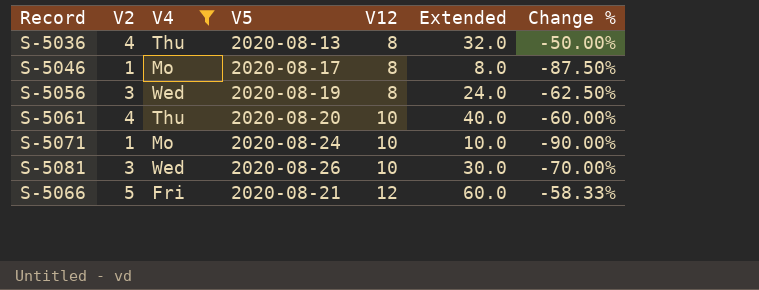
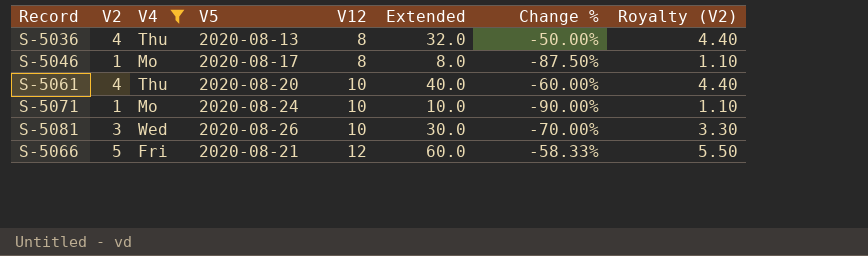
column Royalty (V2) | formula: none -> [V2] * 1.1
row S-5056: 3 | Wed | 2020-08-19 | 8 | 24.0 | -62.50% -> none

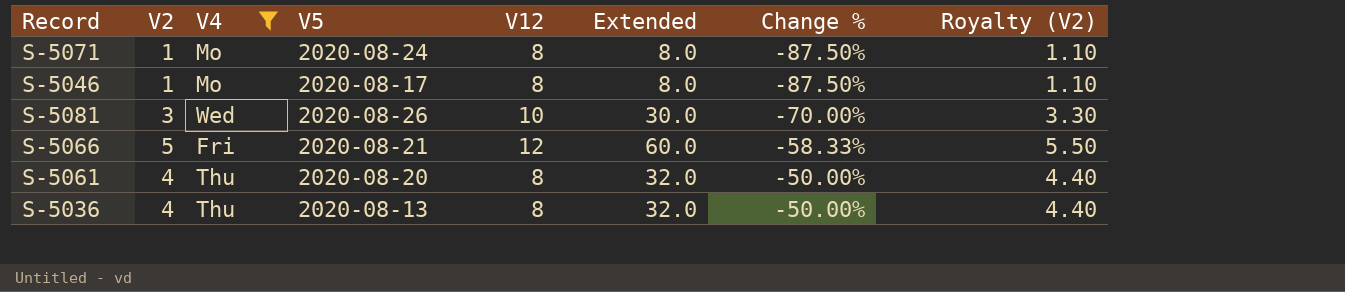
row order: V12 ascending -> Change % ascending
S-5071 | V12: 10 -> 8
S-5071 | Extended: 10.0 -> 8.0
S-5071 | Change %: -90.00% -> -87.50%
S-5061 | V12: 10 -> 8
S-5061 | Extended: 40.0 -> 32.0
S-5061 | Change %: -60.00% -> -50.00%

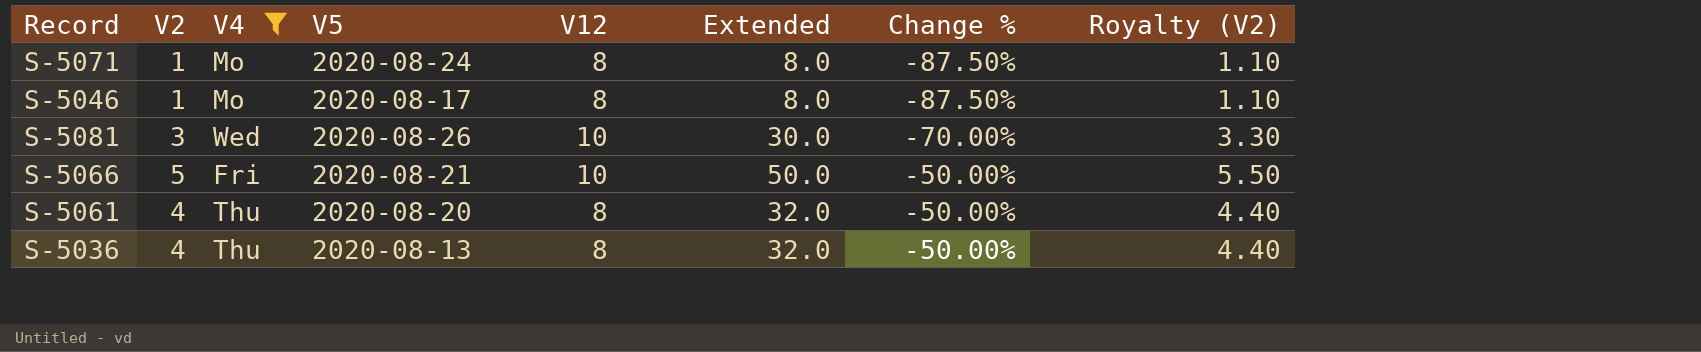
S-5066 | V12: 12 -> 10
S-5066 | Extended: 60.0 -> 50.0
S-5066 | Change %: -58.33% -> -50.00%

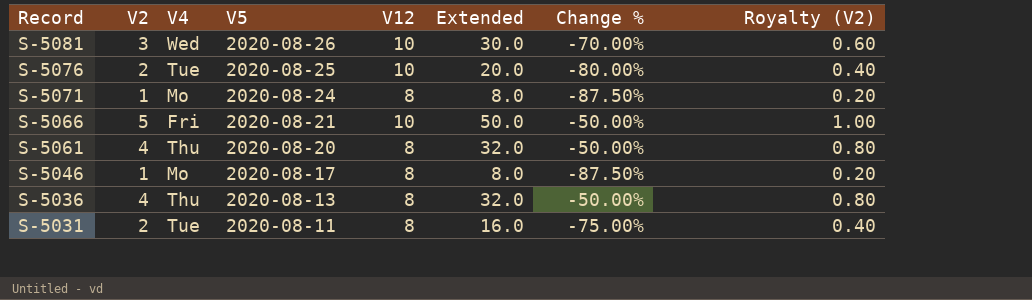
filter: V4 != Tue -> none
row order: Change % ascending -> Record descending
column Royalty (V2) | formula: [V2] * 1.1 -> [V2] * 0.2

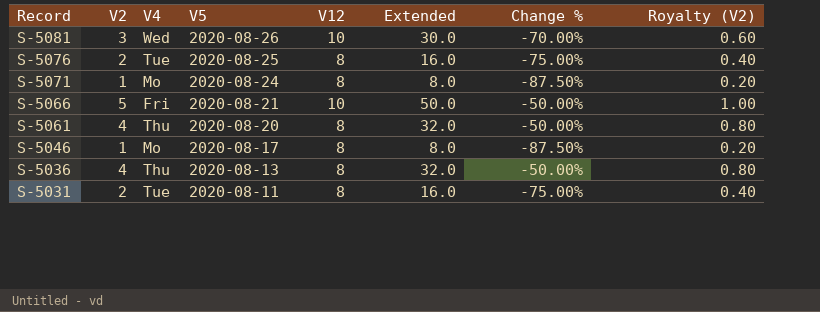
S-5076 | V12: 10 -> 8
S-5076 | Extended: 20.0 -> 16.0
S-5076 | Change %: -80.00% -> -75.00%

